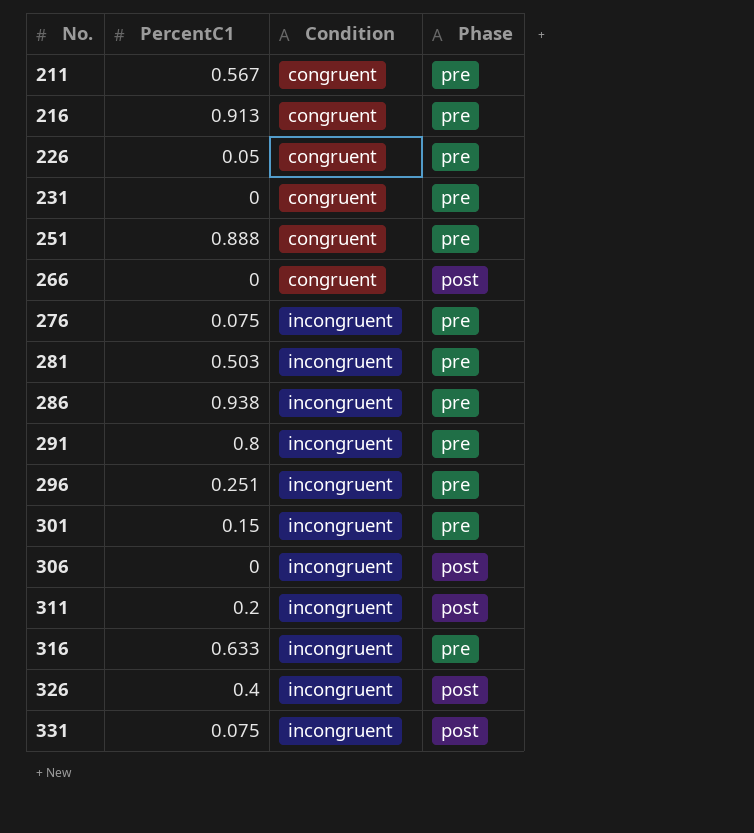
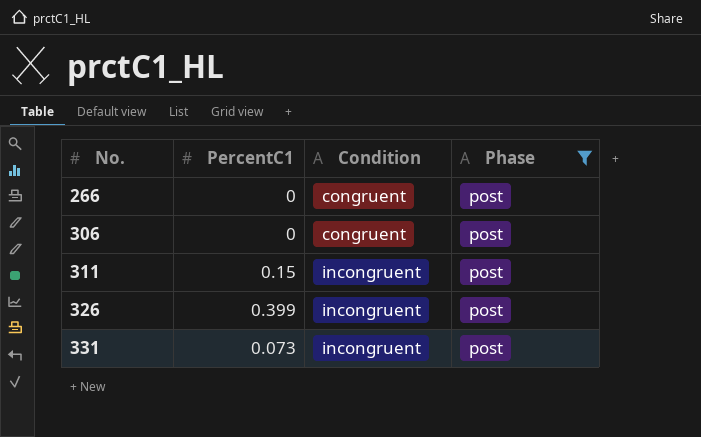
filter: none -> Phase = post
306 | Condition: incongruent -> congruent
311 | PercentC1: 0.2 -> 0.15
326 | PercentC1: 0.4 -> 0.399
331 | PercentC1: 0.075 -> 0.073

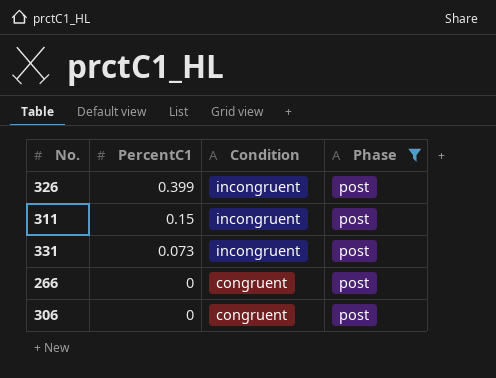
row order: No. ascending -> PercentC1 descending

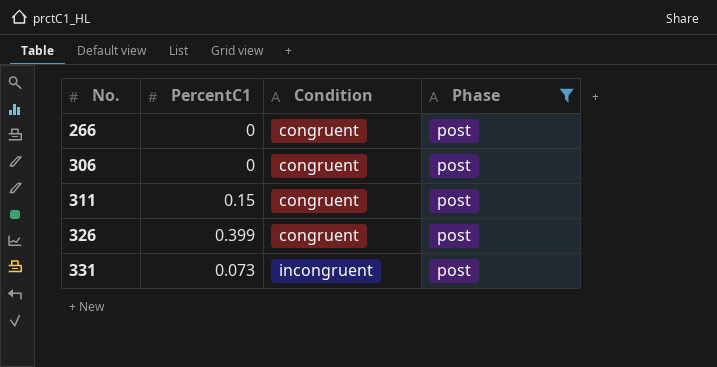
row order: PercentC1 descending -> No. ascending
311 | Condition: incongruent -> congruent
326 | Condition: incongruent -> congruent

